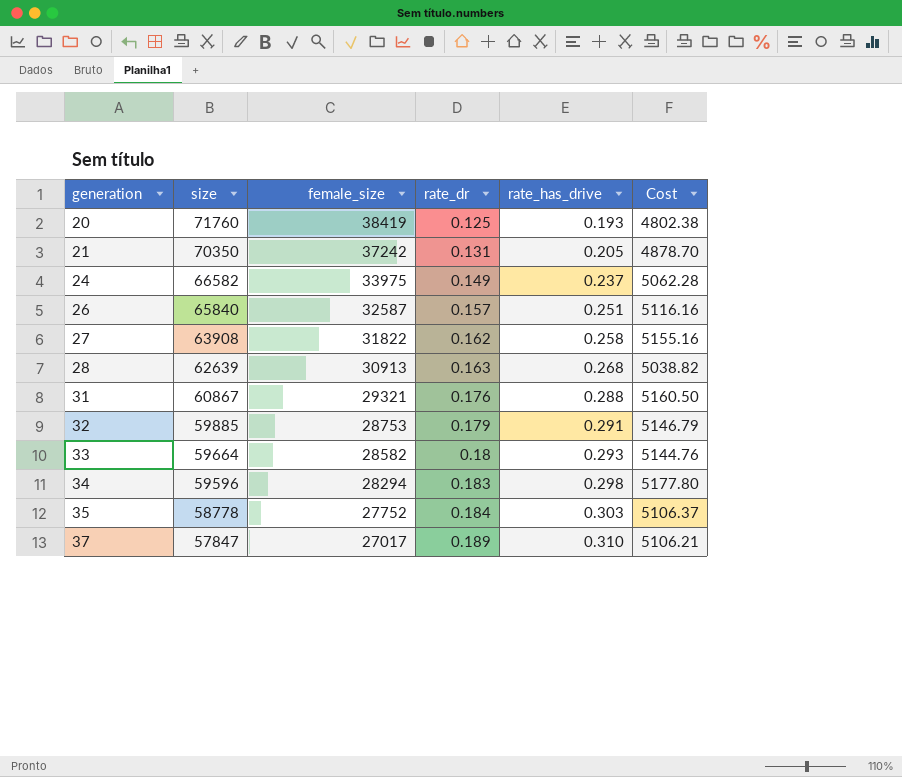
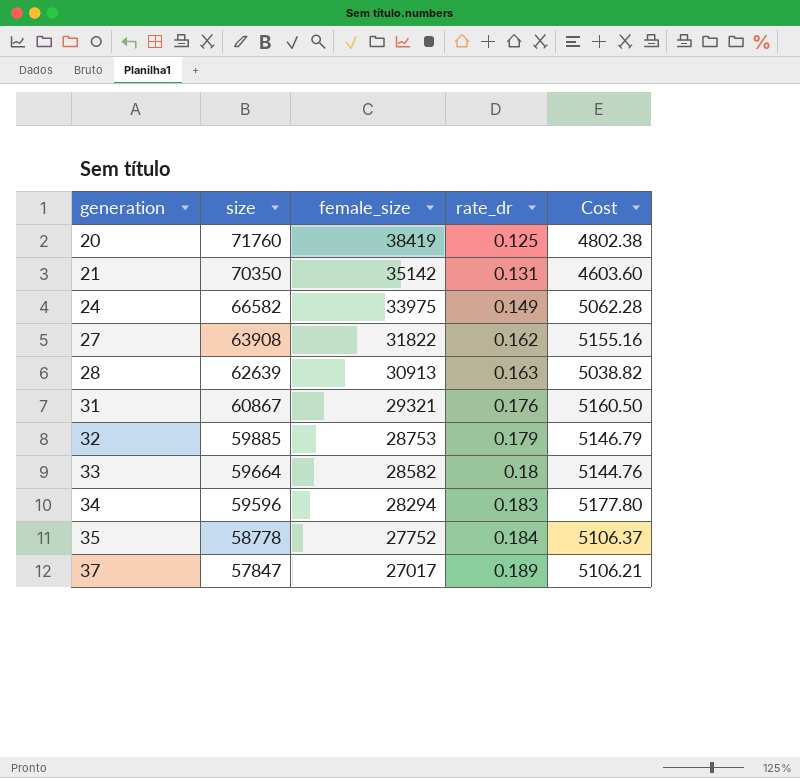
column rate_has_drive | position: 5 -> none
row 26: 65840 | 32587 | 0.157 | 0.251 | 5116.16 -> none
21 | female_size: 37242 -> 35142
21 | Cost: 4878.70 -> 4603.60

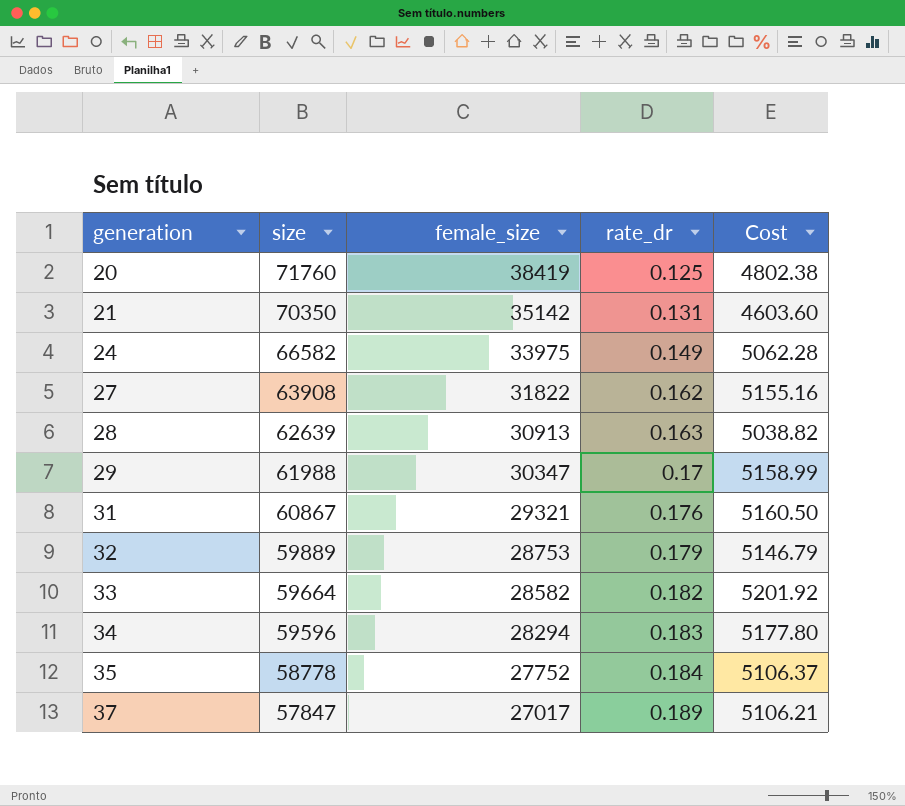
row 29: none -> 61988 | 30347 | 0.17 | 5158.99
32 | size: 59885 -> 59889
33 | rate_dr: 0.18 -> 0.182
33 | Cost: 5144.76 -> 5201.92

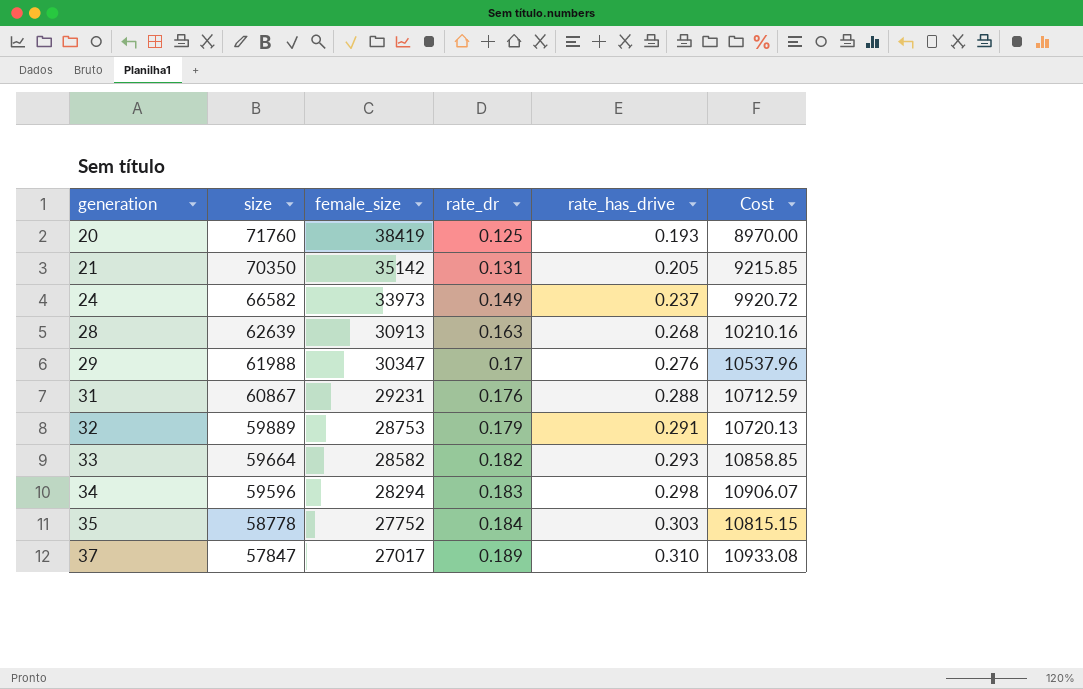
column rate_has_drive | position: none -> 5
column Cost | formula: [female_size] * [rate_dr] -> [size] * [rate_dr]
row 27: 63908 | 31822 | 0.162 | 5155.16 -> none
24 | female_size: 33975 -> 33973
31 | female_size: 29321 -> 29231

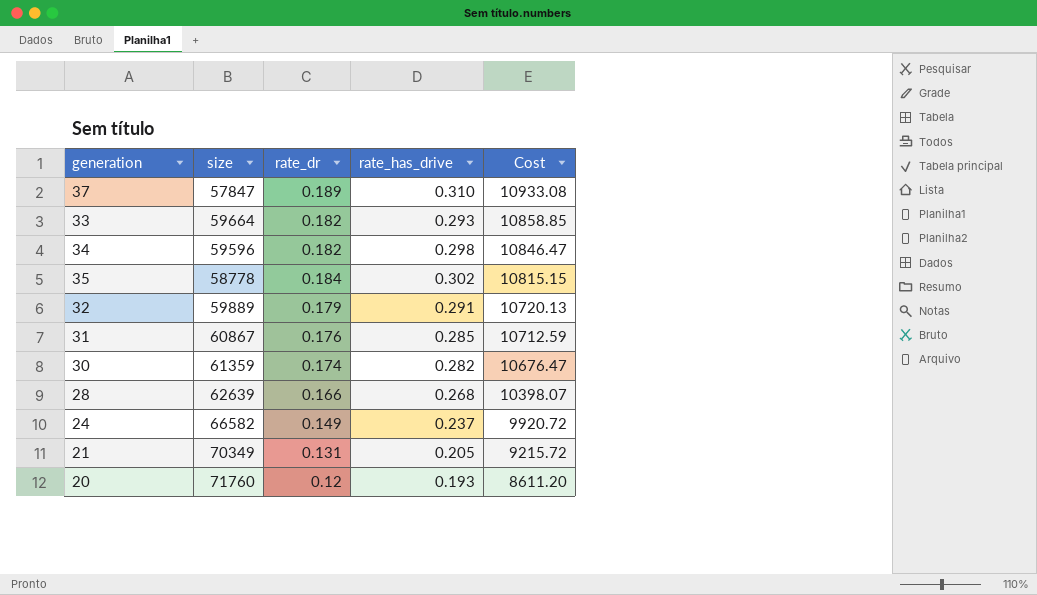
row order: generation ascending -> Cost descending
column female_size | position: 3 -> none
row 29: 61988 | 30347 | 0.17 | 0.276 | 10537.96 -> none
34 | rate_dr: 0.183 -> 0.182
34 | Cost: 10906.07 -> 10846.47
35 | rate_has_drive: 0.303 -> 0.302
31 | rate_has_drive: 0.288 -> 0.285
row 30: none -> 61359 | 0.174 | 0.282 | 10676.47
28 | rate_dr: 0.163 -> 0.166
28 | Cost: 10210.16 -> 10398.07
21 | size: 70350 -> 70349
21 | Cost: 9215.85 -> 9215.72
20 | rate_dr: 0.125 -> 0.12
20 | Cost: 8970.00 -> 8611.20

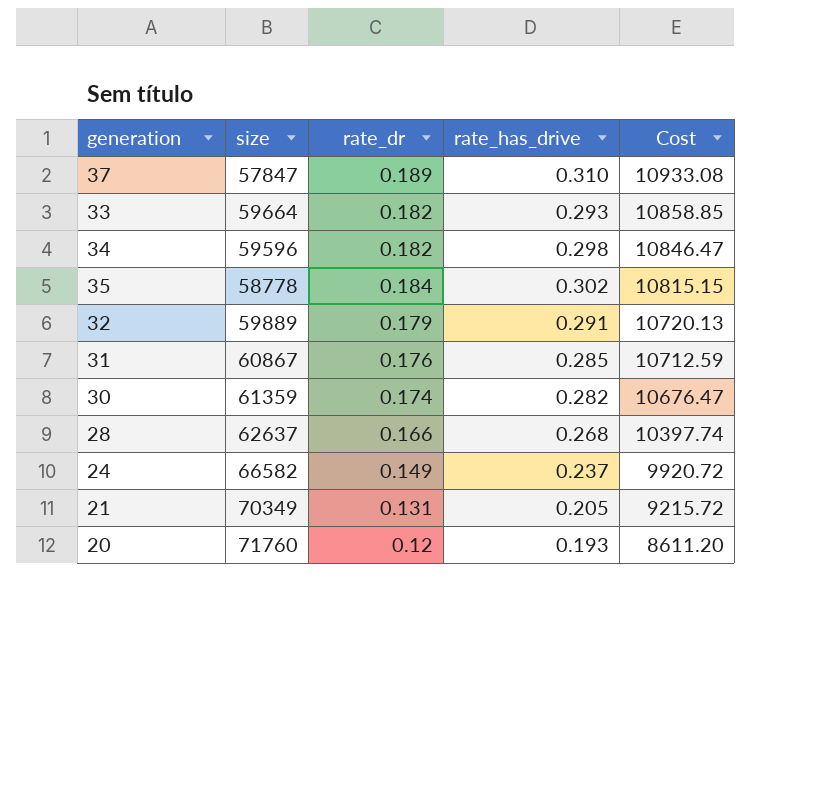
28 | size: 62639 -> 62637
28 | Cost: 10398.07 -> 10397.74

